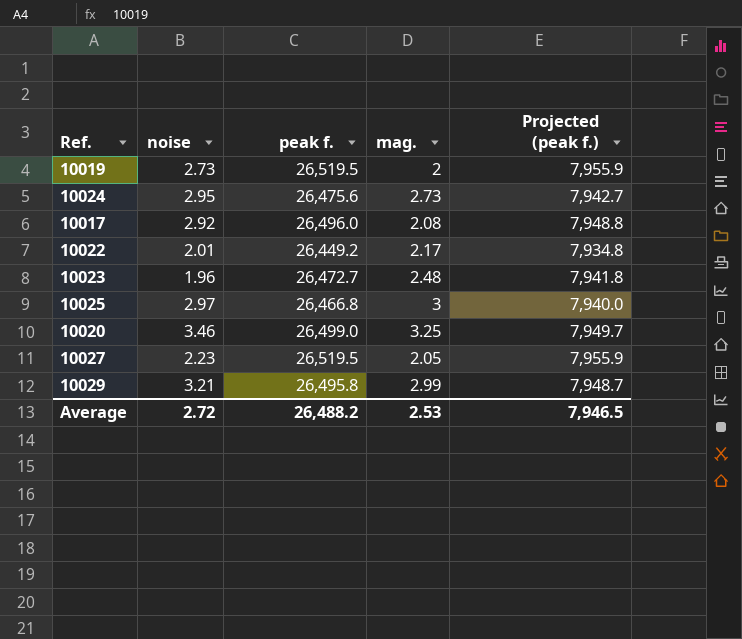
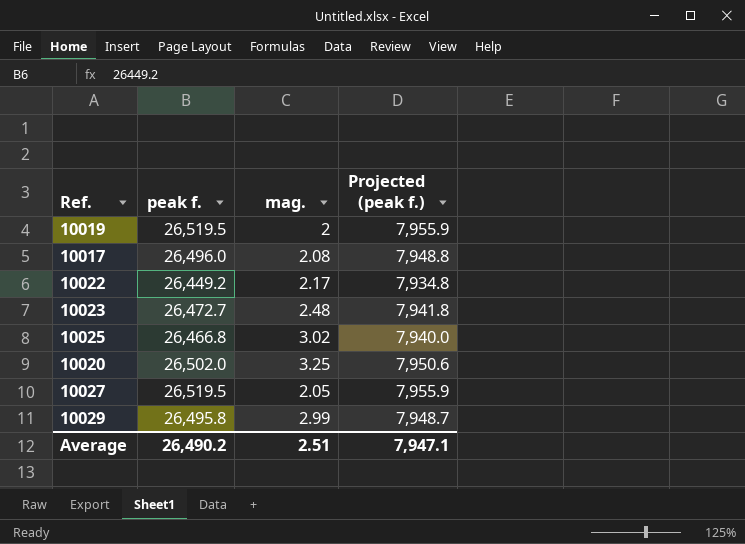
column noise | position: 2 -> none
row 10024: 2.95 | 26,475.6 | 2.73 | 7,942.7 -> none
10025 | mag.: 3 -> 3.02
10020 | peak f.: 26,499.0 -> 26,502.0
10020 | Projected (peak f.): 7,949.7 -> 7,950.6
Average | peak f.: 26,488.2 -> 26,490.2
Average | mag.: 2.53 -> 2.51
Average | Projected (peak f.): 7,946.5 -> 7,947.1

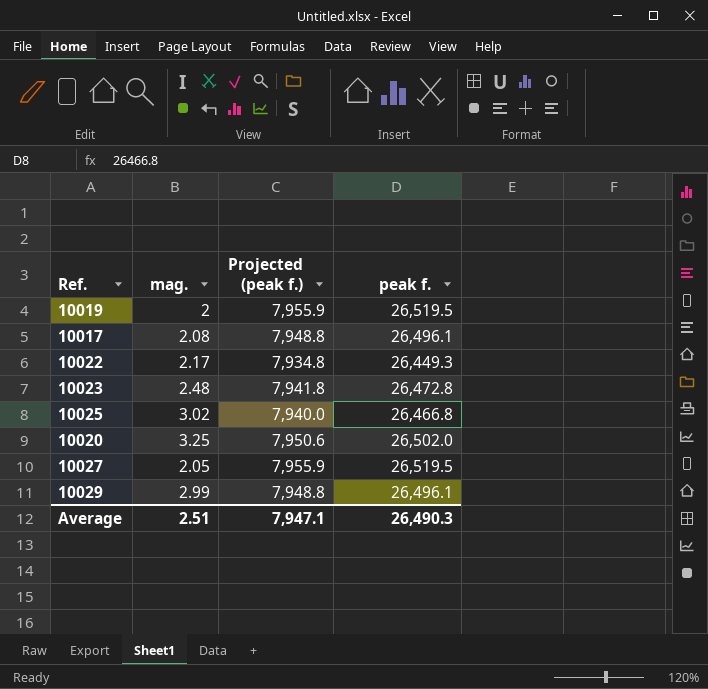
column peak f. | position: 2 -> 4
10017 | peak f.: 26,496.0 -> 26,496.1
10022 | peak f.: 26,449.2 -> 26,449.3
10023 | peak f.: 26,472.7 -> 26,472.8
10029 | Projected (peak f.): 7,948.7 -> 7,948.8
10029 | peak f.: 26,495.8 -> 26,496.1
Average | peak f.: 26,490.2 -> 26,490.3

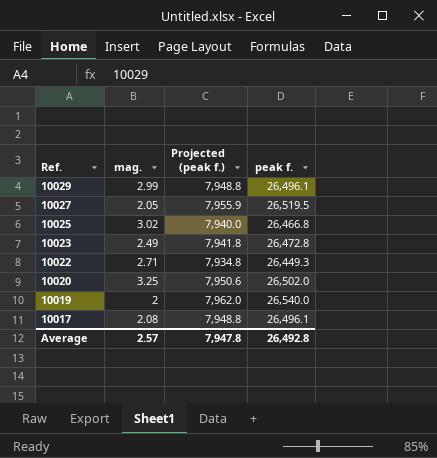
row order: none -> Ref. descending
10023 | mag.: 2.48 -> 2.49
10022 | mag.: 2.17 -> 2.71
10019 | Projected (peak f.): 7,955.9 -> 7,962.0
10019 | peak f.: 26,519.5 -> 26,540.0
Average | mag.: 2.51 -> 2.57
Average | Projected (peak f.): 7,947.1 -> 7,947.8
Average | peak f.: 26,490.3 -> 26,492.8

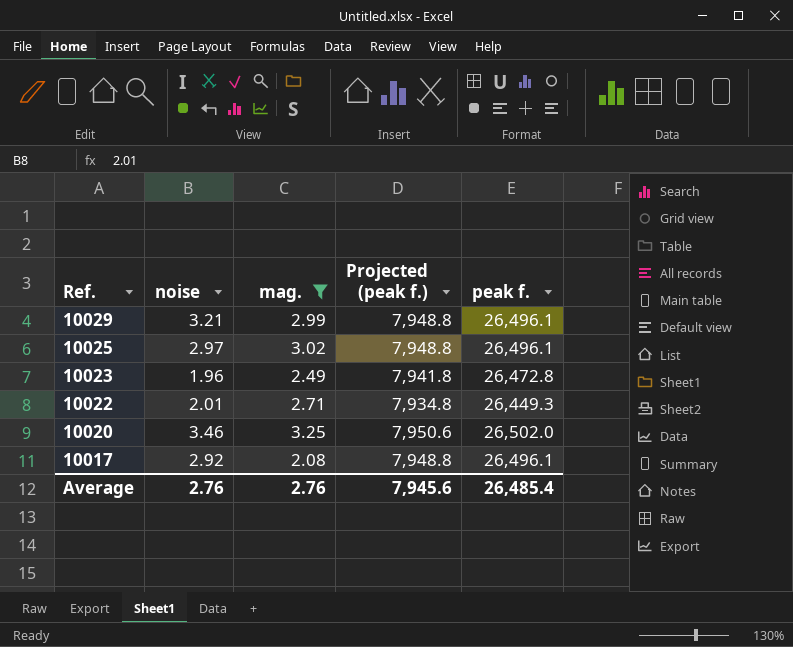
filter: none -> mag. >= 2.08
column noise | position: none -> 2
10025 | Projected (peak f.): 7,940.0 -> 7,948.8
10025 | peak f.: 26,466.8 -> 26,496.1
Average | mag.: 2.57 -> 2.76
Average | Projected (peak f.): 7,947.8 -> 7,945.6
Average | peak f.: 26,492.8 -> 26,485.4

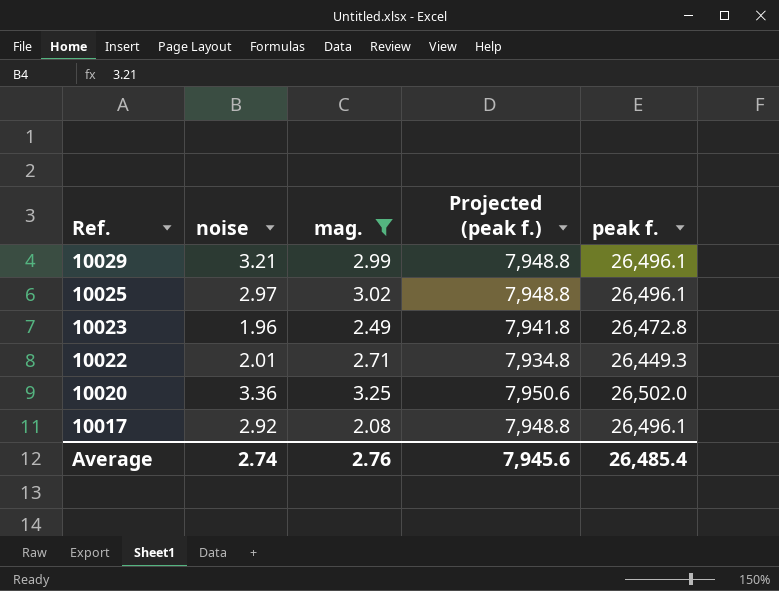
10020 | noise: 3.46 -> 3.36
Average | noise: 2.76 -> 2.74

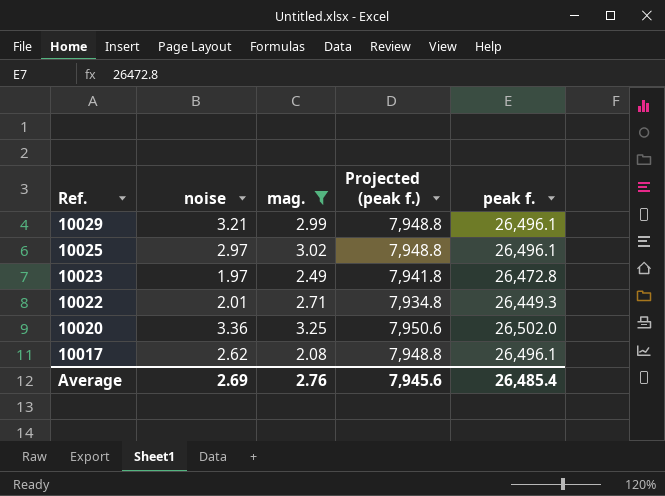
10023 | noise: 1.96 -> 1.97
10017 | noise: 2.92 -> 2.62
Average | noise: 2.74 -> 2.69

